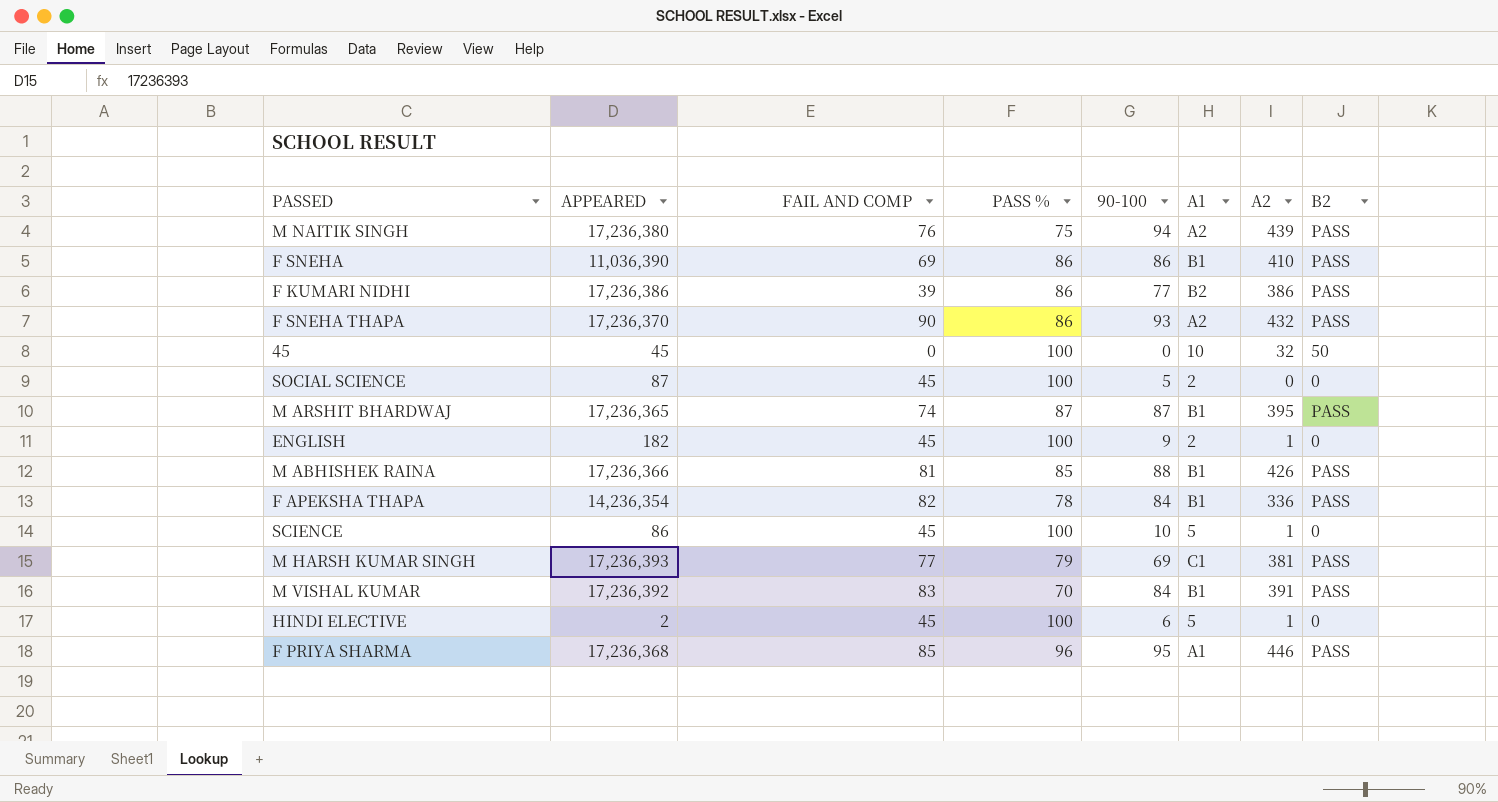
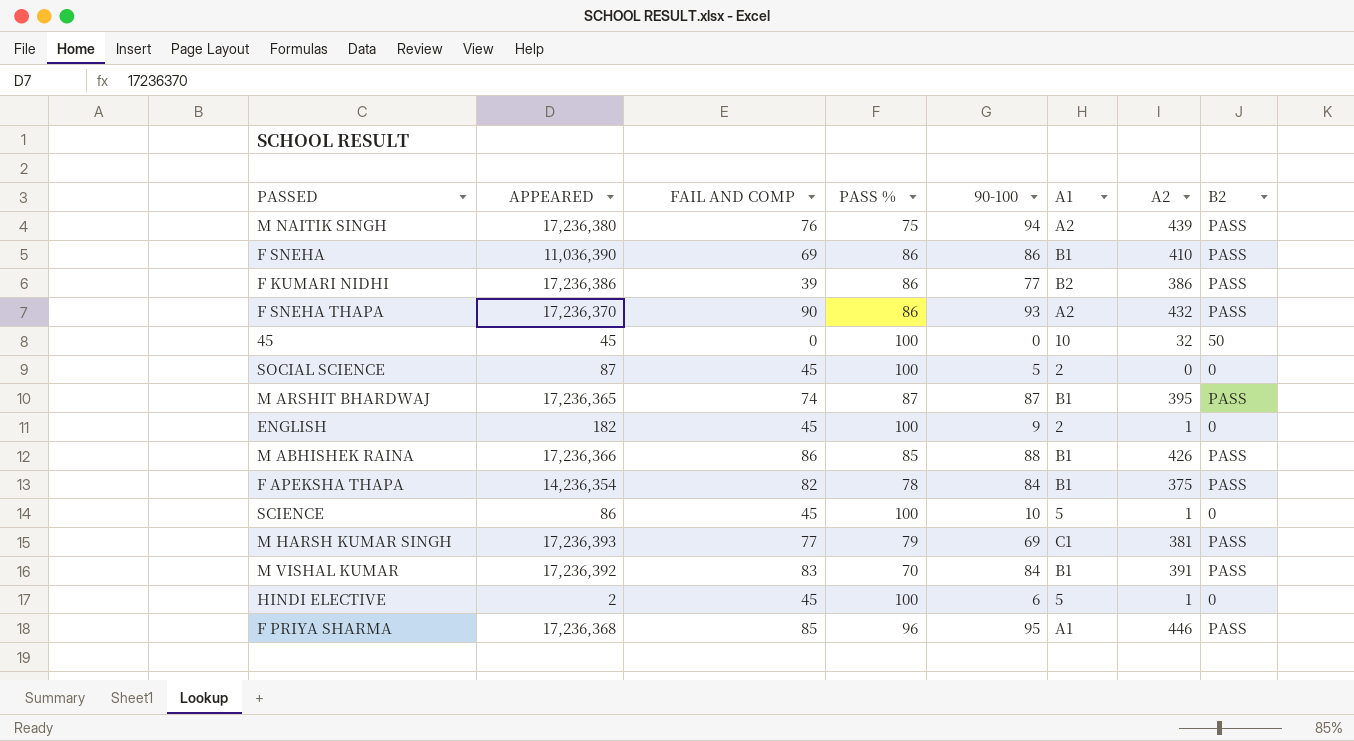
M ABHISHEK RAINA | FAIL AND COMP: 81 -> 86
F APEKSHA THAPA | A2: 336 -> 375

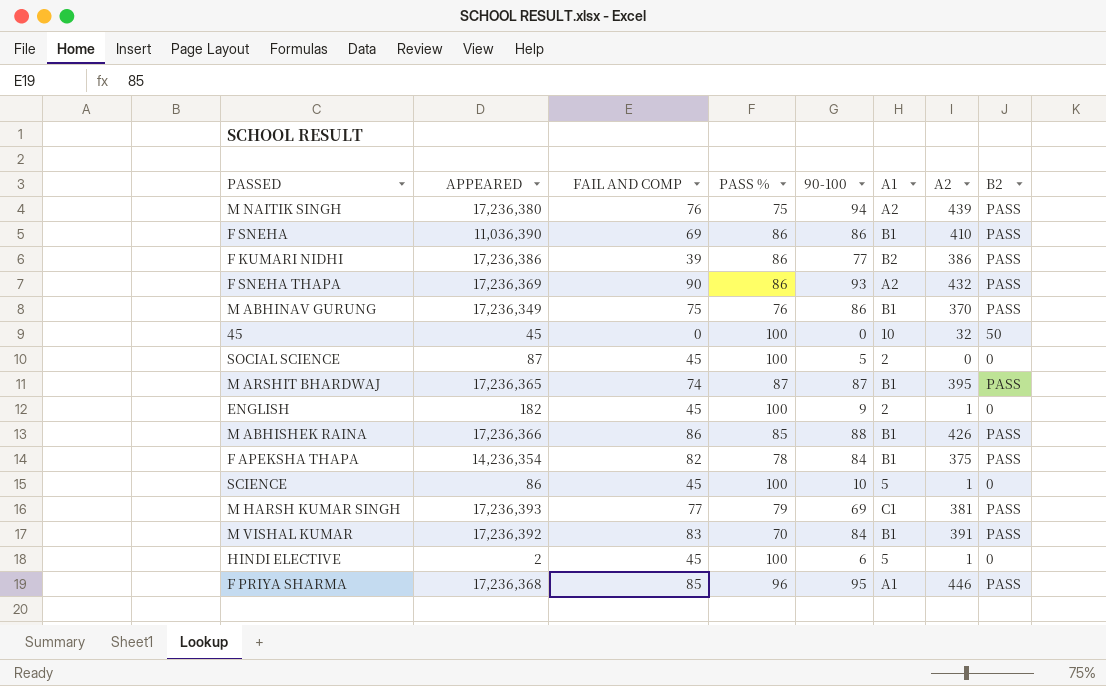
F SNEHA THAPA | APPEARED: 17,236,370 -> 17,236,369
row M ABHINAV GURUNG: none -> 17,236,349 | 75 | 76 | 86 | B1 | 370 | PASS

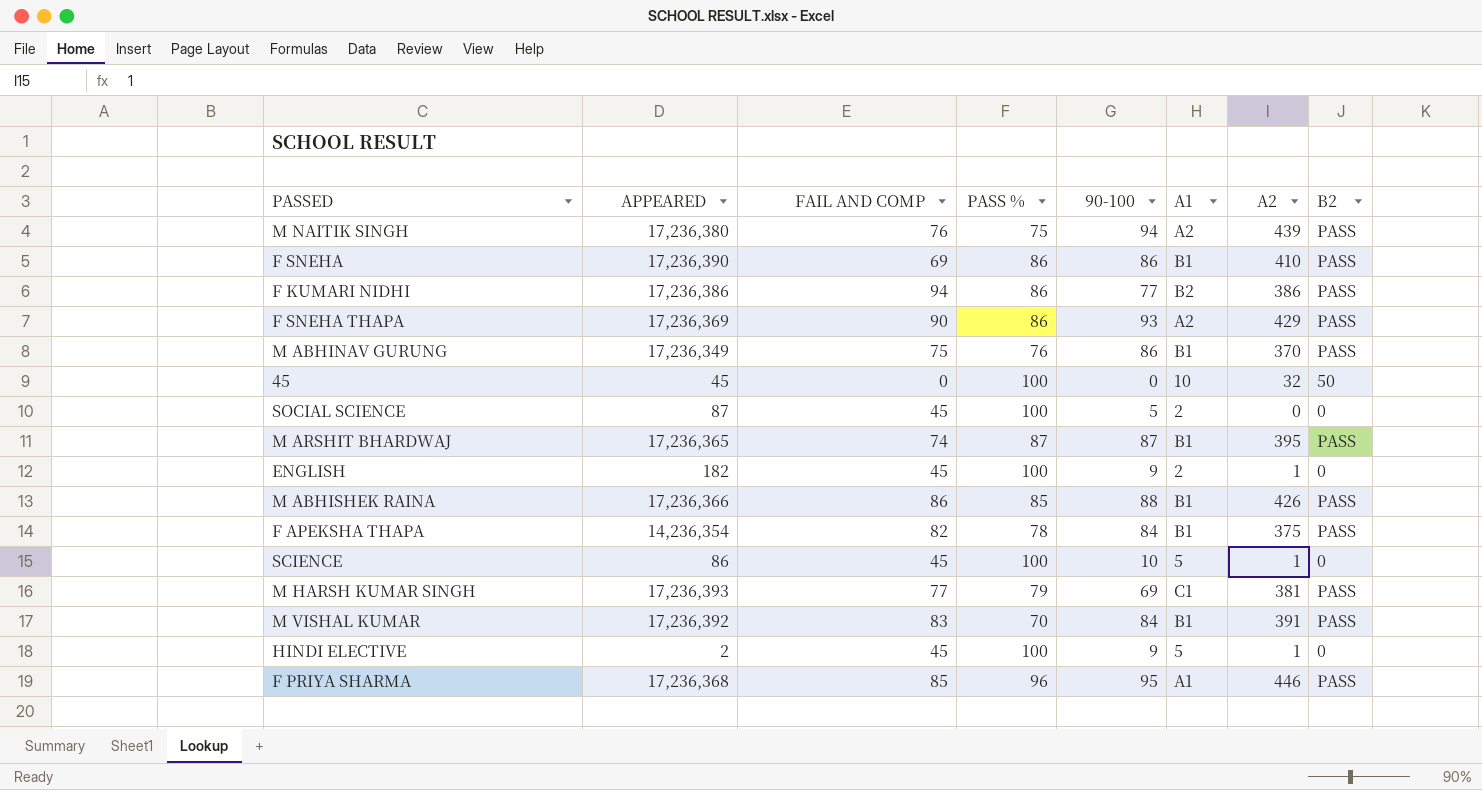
F SNEHA | APPEARED: 11,036,390 -> 17,236,390
F KUMARI NIDHI | FAIL AND COMP: 39 -> 94
F SNEHA THAPA | A2: 432 -> 429
HINDI ELECTIVE | 90-100: 6 -> 9

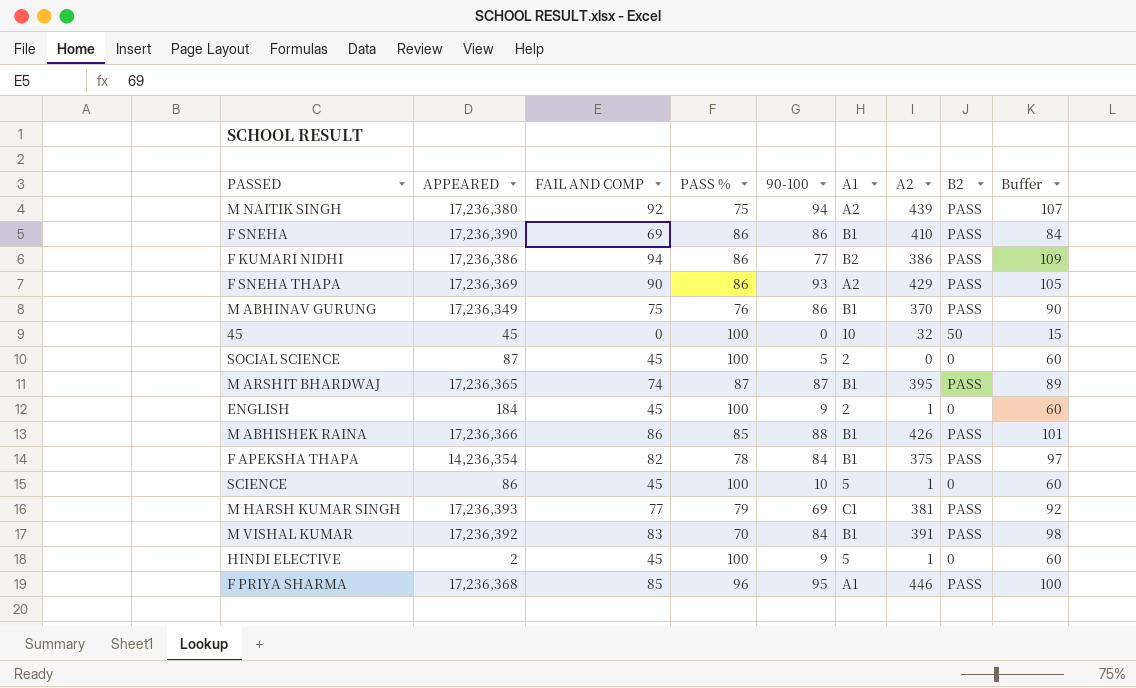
column Buffer | formula: none -> [FAIL AND COMP] + 15
M NAITIK SINGH | FAIL AND COMP: 76 -> 92
ENGLISH | APPEARED: 182 -> 184

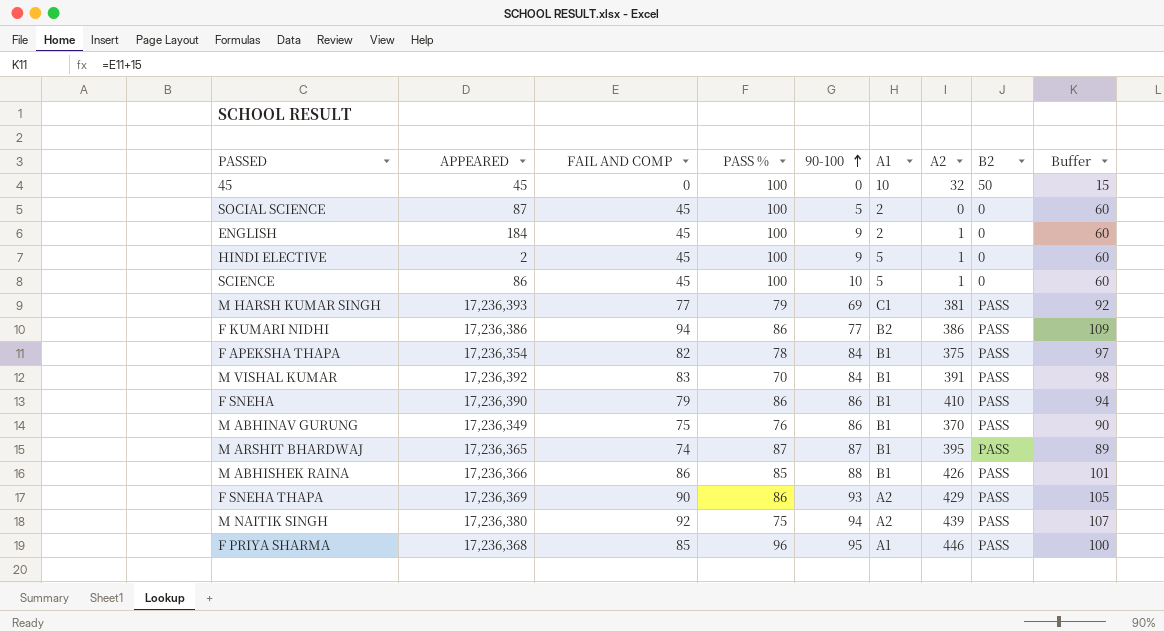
row order: none -> 90-100 ascending
F APEKSHA THAPA | APPEARED: 14,236,354 -> 17,236,354
F SNEHA | FAIL AND COMP: 69 -> 79
F SNEHA | Buffer: 84 -> 94

